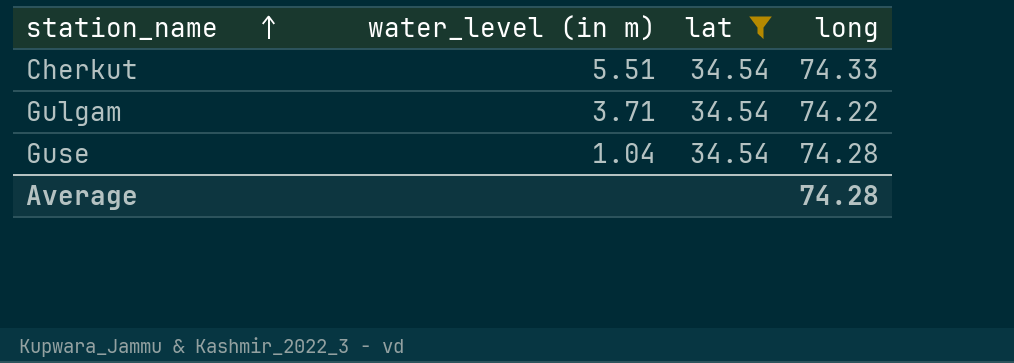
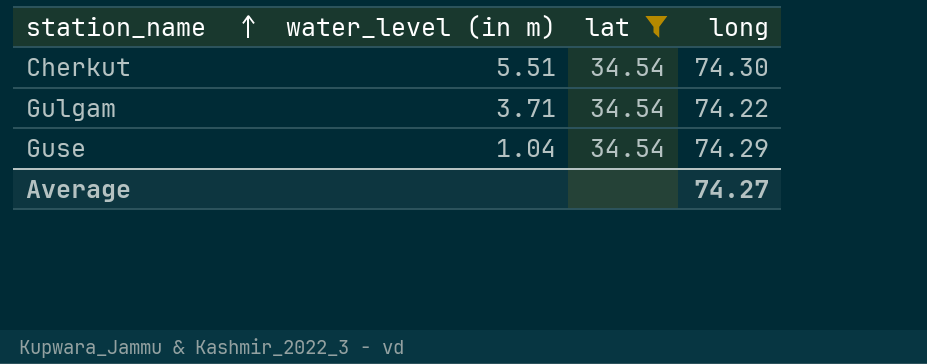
Cherkut | long: 74.33 -> 74.30
Guse | long: 74.28 -> 74.29
Average | long: 74.28 -> 74.27

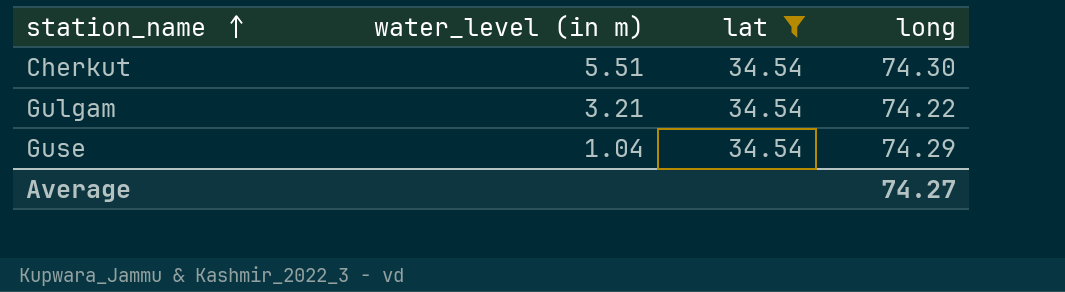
Gulgam | water_level (in m): 3.71 -> 3.21

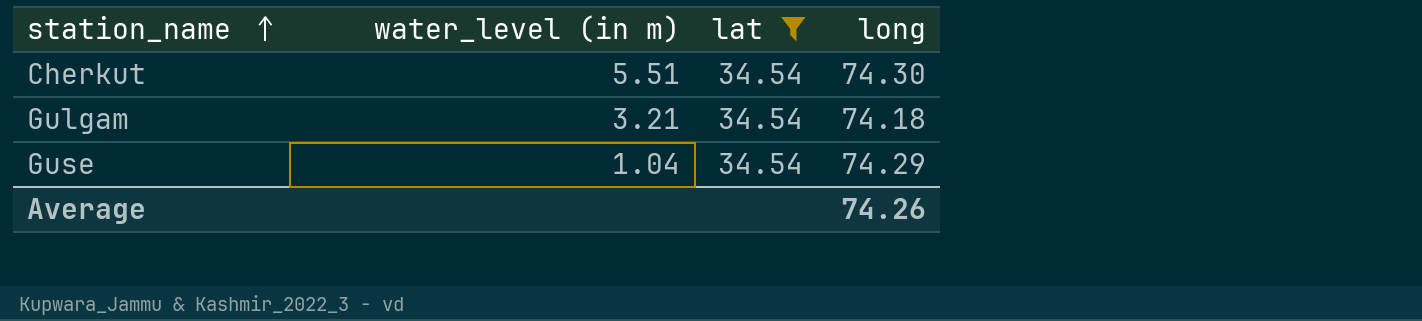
Gulgam | long: 74.22 -> 74.18
Average | long: 74.27 -> 74.26

